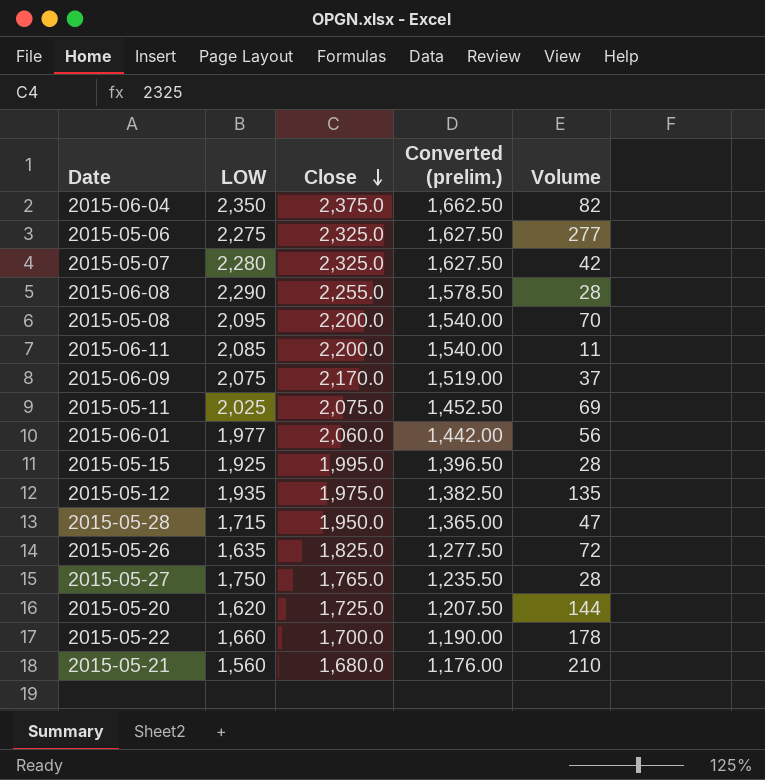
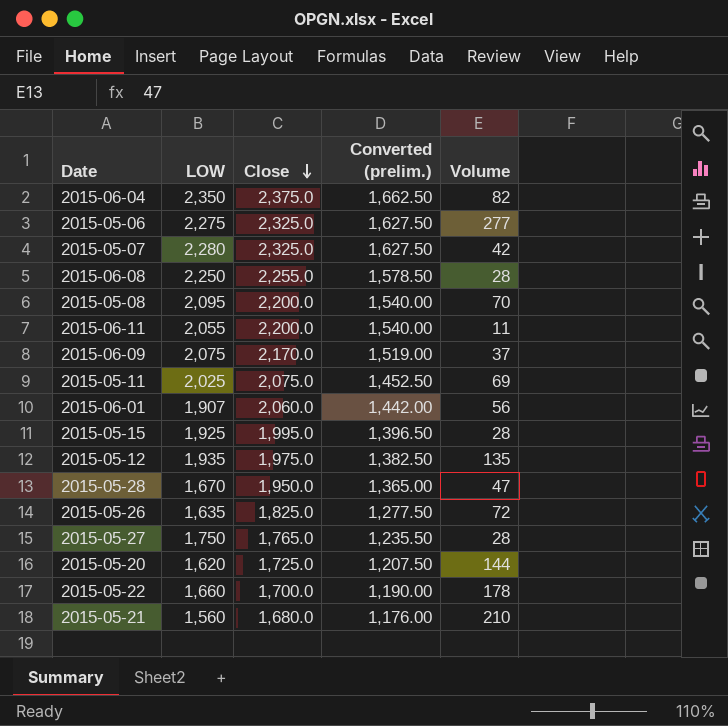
2015-06-08 | LOW: 2,290 -> 2,250
2015-06-11 | LOW: 2,085 -> 2,055
2015-06-01 | LOW: 1,977 -> 1,907
2015-05-28 | LOW: 1,715 -> 1,670

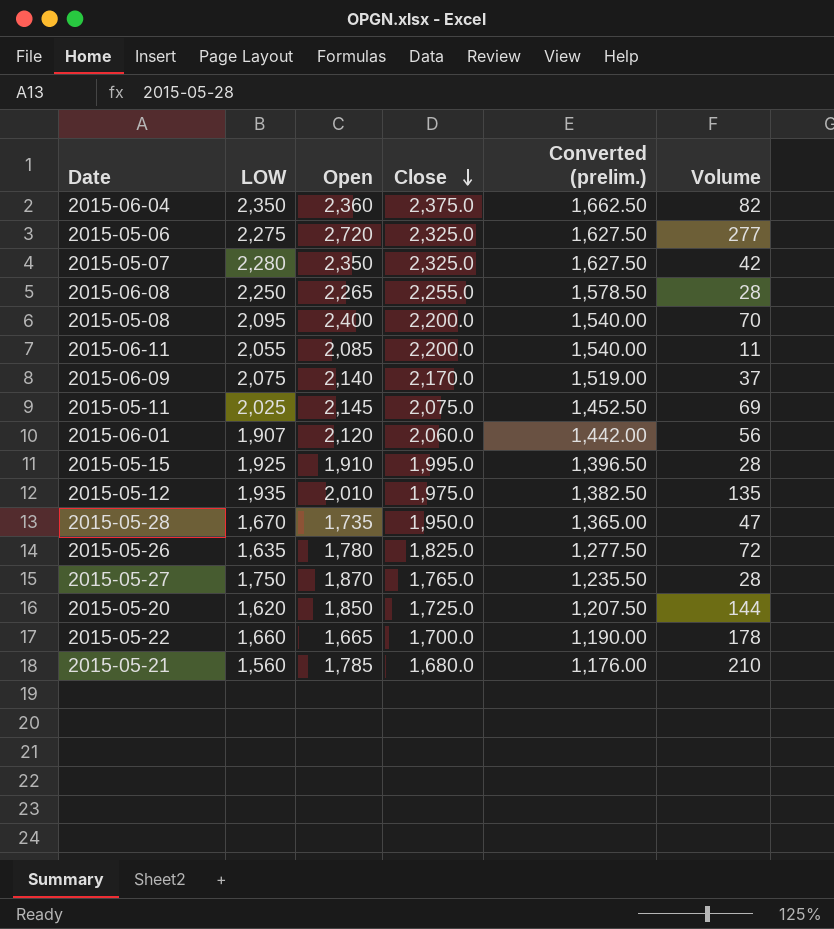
column Open | position: none -> 3

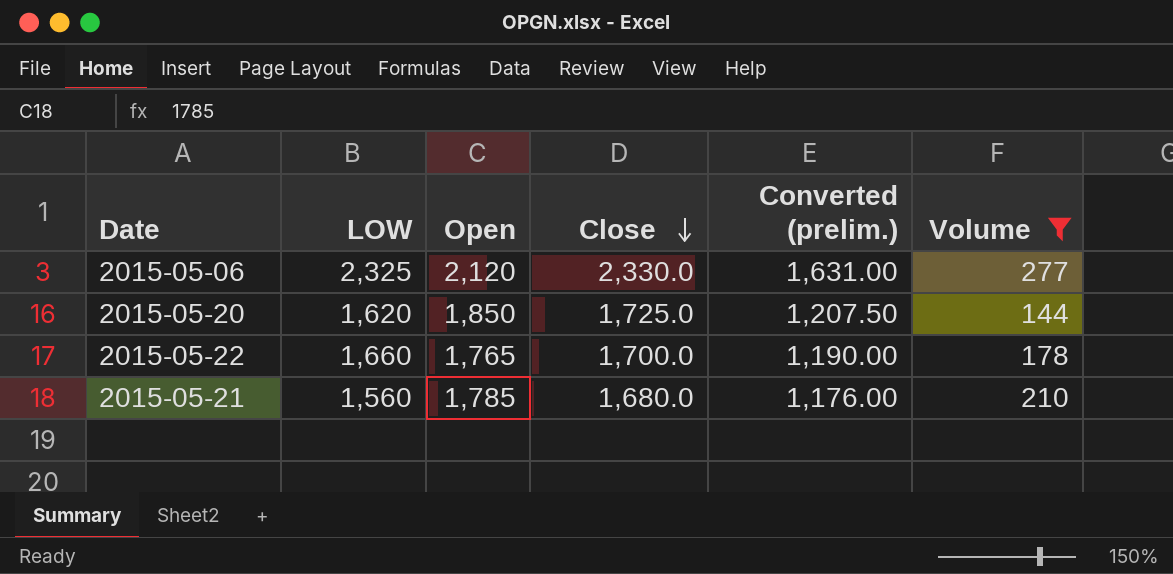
filter: none -> Volume >= 144
2015-05-06 | LOW: 2,275 -> 2,325
2015-05-06 | Open: 2,720 -> 2,120
2015-05-06 | Close: 2,325.0 -> 2,330.0
2015-05-06 | Converted (prelim.): 1,627.50 -> 1,631.00
2015-05-22 | Open: 1,665 -> 1,765

